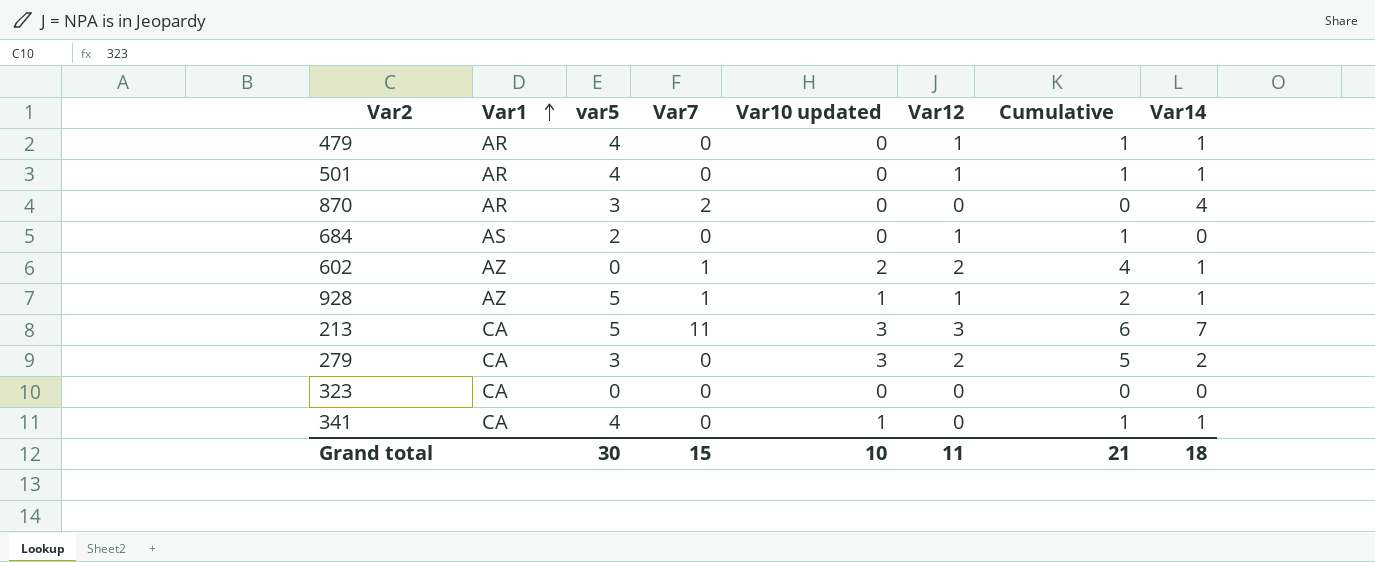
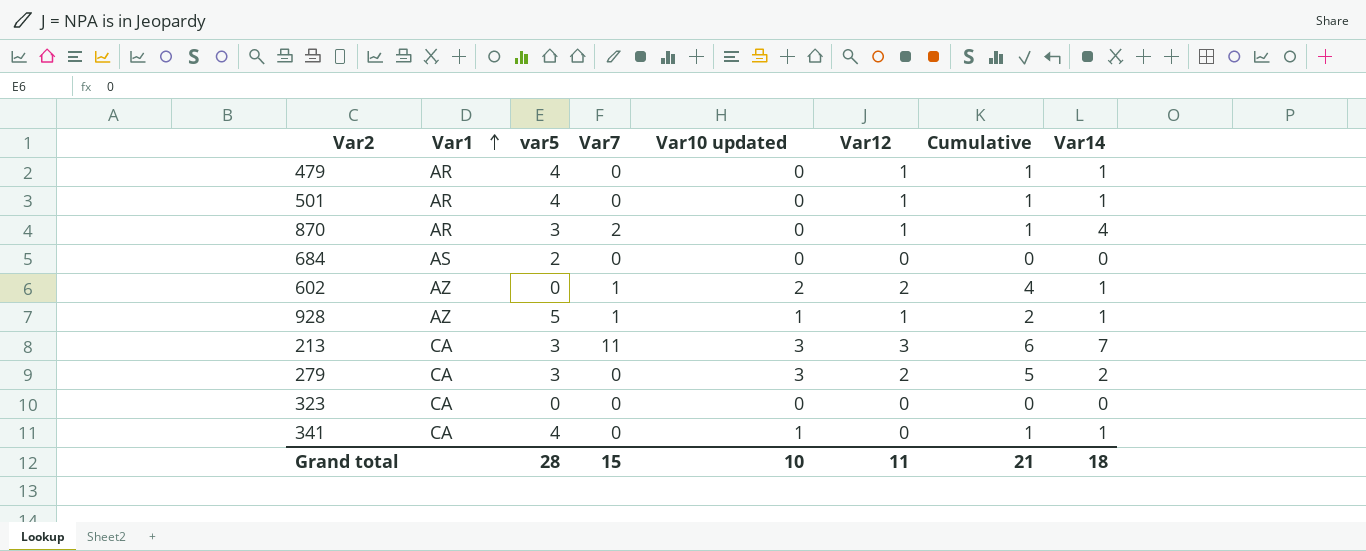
870 | Var12: 0 -> 1
870 | Cumulative: 0 -> 1
684 | Var12: 1 -> 0
684 | Cumulative: 1 -> 0
213 | var5: 5 -> 3
Grand total | var5: 30 -> 28

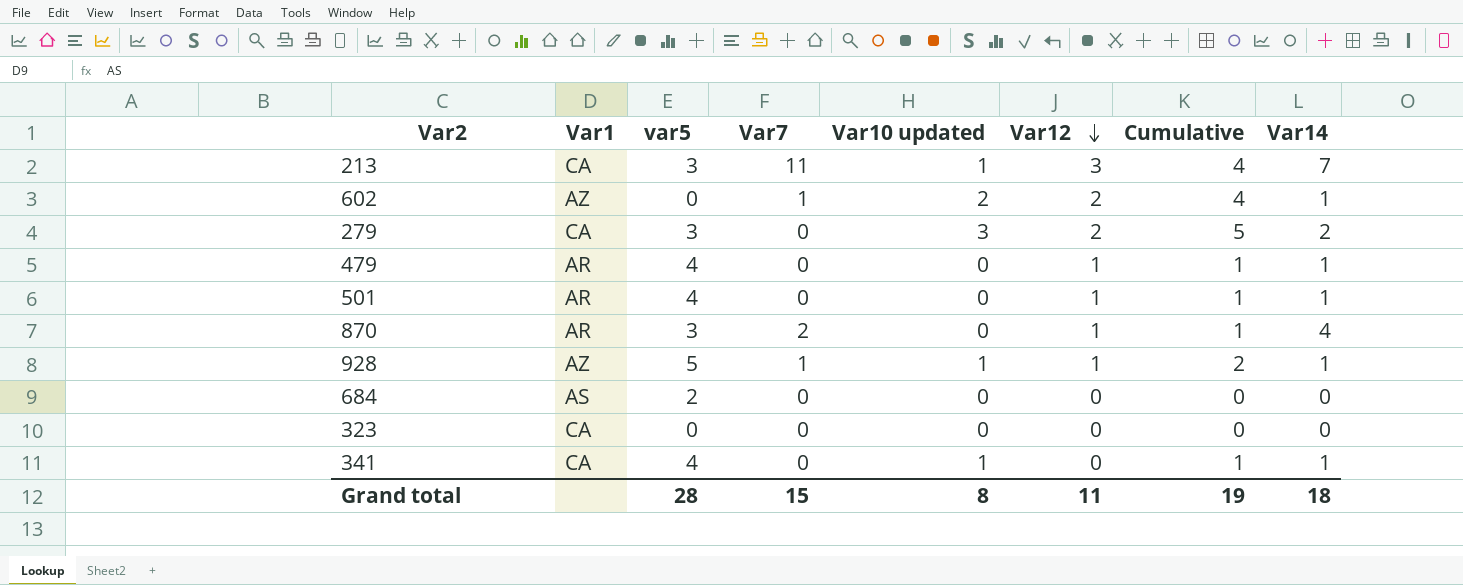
row order: Var1 ascending -> Var12 descending
213 | Var10 updated: 3 -> 1
213 | Cumulative: 6 -> 4
Grand total | Var10 updated: 10 -> 8
Grand total | Cumulative: 21 -> 19

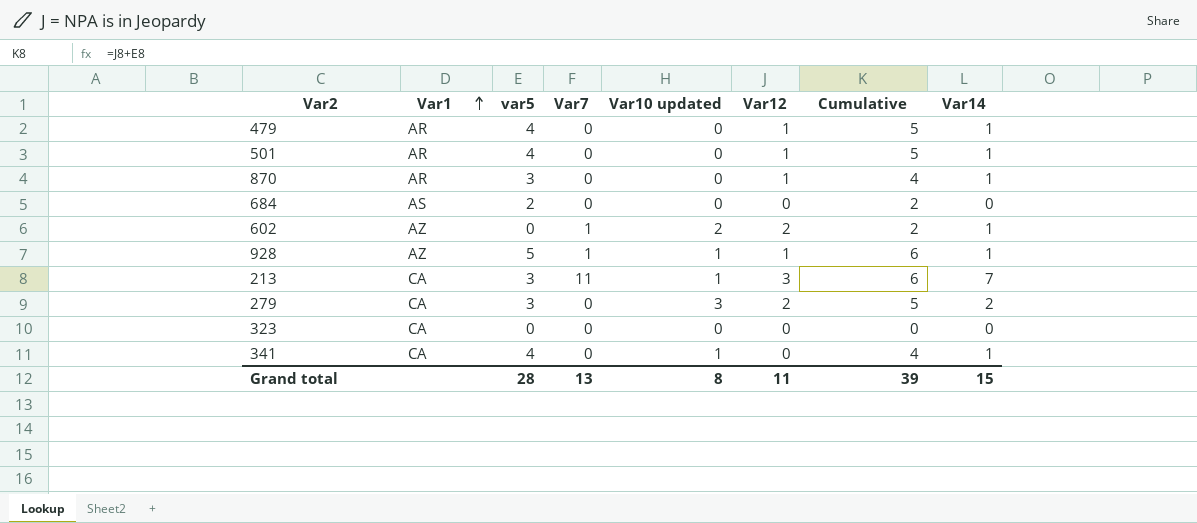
row order: Var12 descending -> Var1 ascending
column Cumulative | formula: [Var10 updated] + [Var12] -> [var5] + [Var12]
870 | Var7: 2 -> 0
870 | Var14: 4 -> 1
Grand total | Var7: 15 -> 13
Grand total | Cumulative: 19 -> 39
Grand total | Var14: 18 -> 15

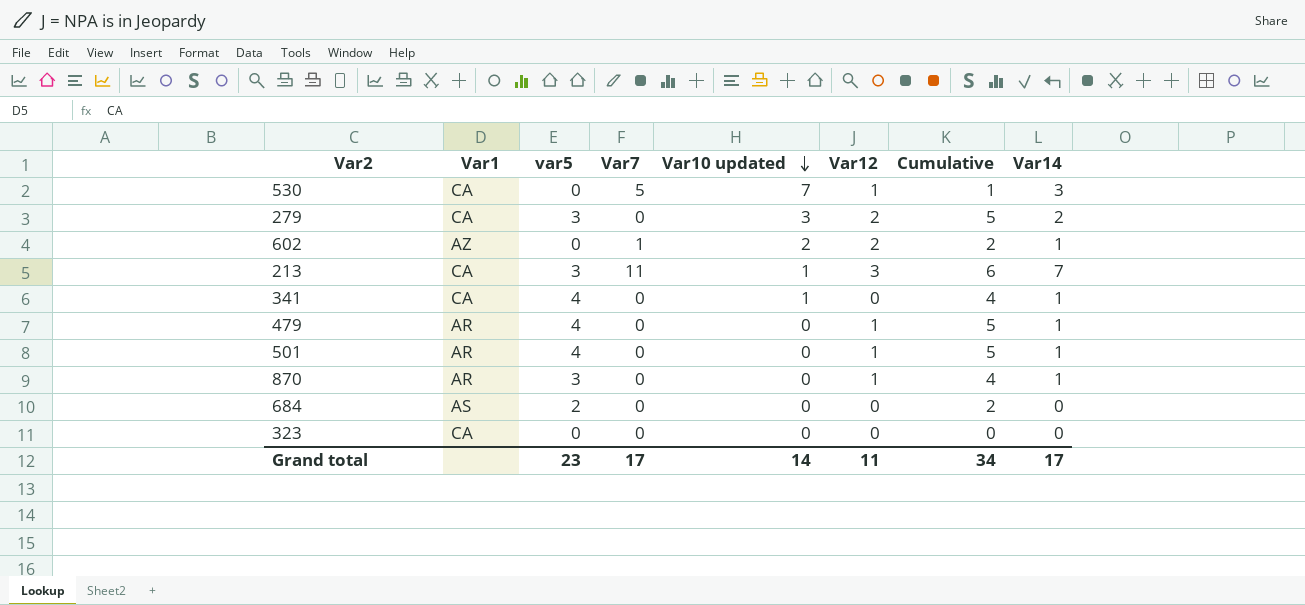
row order: Var1 ascending -> Var10 updated descending
row 928: AZ | 5 | 1 | 1 | 1 | 6 | 1 -> none
row 530: none -> CA | 0 | 5 | 7 | 1 | 1 | 3
Grand total | var5: 28 -> 23
Grand total | Var7: 13 -> 17
Grand total | Var10 updated: 8 -> 14
Grand total | Cumulative: 39 -> 34
Grand total | Var14: 15 -> 17

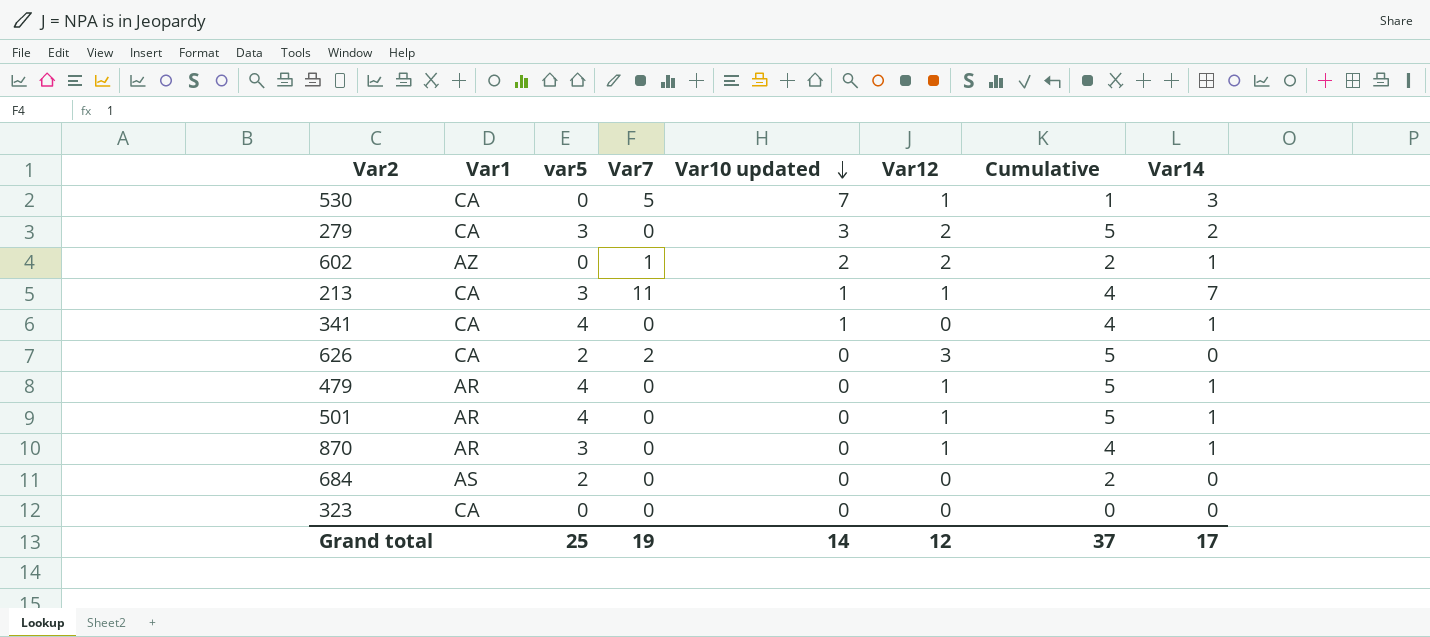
213 | Var12: 3 -> 1
213 | Cumulative: 6 -> 4
row 626: none -> CA | 2 | 2 | 0 | 3 | 5 | 0
Grand total | var5: 23 -> 25
Grand total | Var7: 17 -> 19
Grand total | Var12: 11 -> 12
Grand total | Cumulative: 34 -> 37

